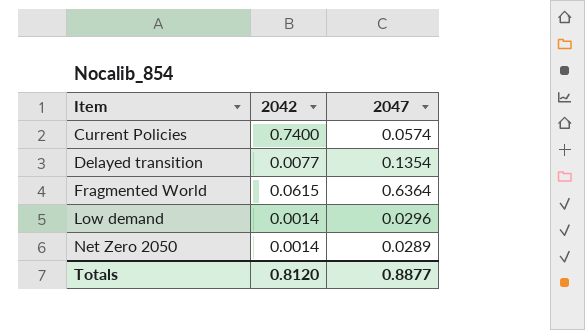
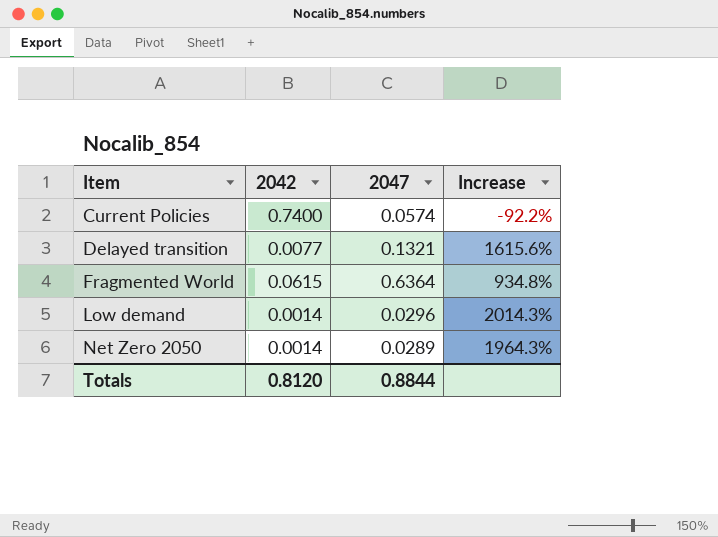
column Increase | formula: none -> ([2047] - [2042]) / [2042]
Delayed transition | 2047: 0.1354 -> 0.1321
Totals | 2047: 0.8877 -> 0.8844

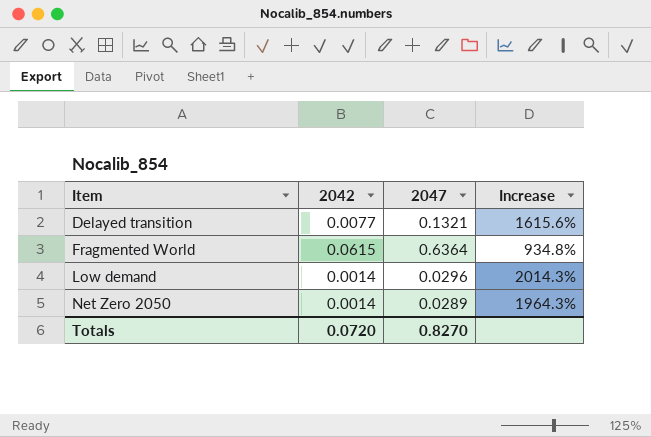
row Current Policies: 0.7400 | 0.0574 | -92.2% -> none
Totals | 2042: 0.8120 -> 0.0720
Totals | 2047: 0.8844 -> 0.8270

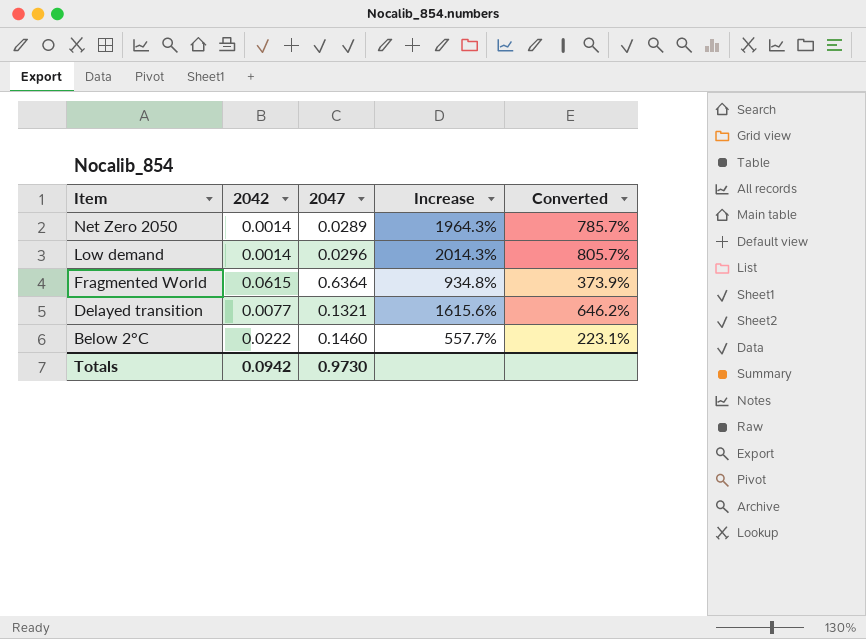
row order: Item ascending -> Item descending
column Converted | formula: none -> [Increase] * 0.4
row Below 2°C: none -> 0.0222 | 0.1460 | 557.7% | 223.1%
Totals | 2042: 0.0720 -> 0.0942
Totals | 2047: 0.8270 -> 0.9730

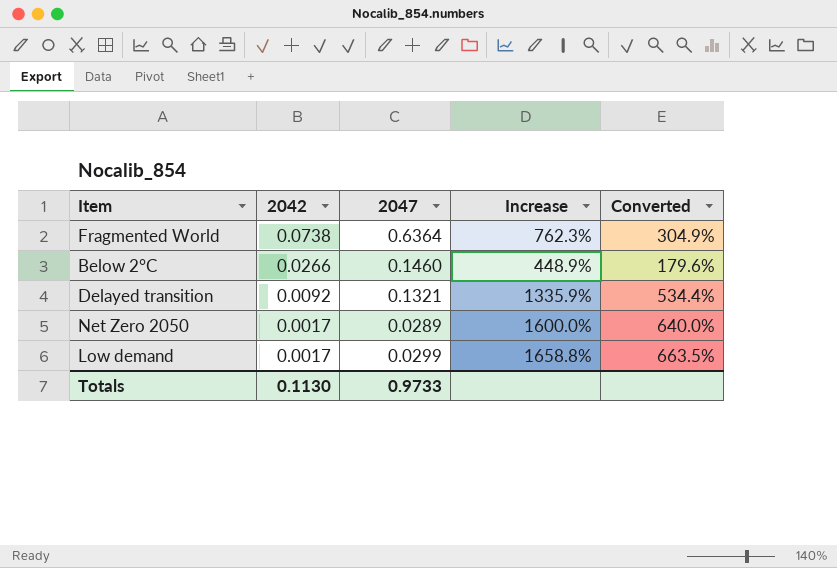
row order: Item descending -> 2042 descending
Fragmented World | 2042: 0.0615 -> 0.0738
Fragmented World | Increase: 934.8% -> 762.3%
Fragmented World | Converted: 373.9% -> 304.9%
Below 2°C | 2042: 0.0222 -> 0.0266
Below 2°C | Increase: 557.7% -> 448.9%
Below 2°C | Converted: 223.1% -> 179.6%
Delayed transition | 2042: 0.0077 -> 0.0092
Delayed transition | Increase: 1615.6% -> 1335.9%
Delayed transition | Converted: 646.2% -> 534.4%
Net Zero 2050 | 2042: 0.0014 -> 0.0017
Net Zero 2050 | Increase: 1964.3% -> 1600.0%
Net Zero 2050 | Converted: 785.7% -> 640.0%
Low demand | 2042: 0.0014 -> 0.0017
Low demand | 2047: 0.0296 -> 0.0299
Low demand | Increase: 2014.3% -> 1658.8%
Low demand | Converted: 805.7% -> 663.5%
Totals | 2042: 0.0942 -> 0.1130
Totals | 2047: 0.9730 -> 0.9733

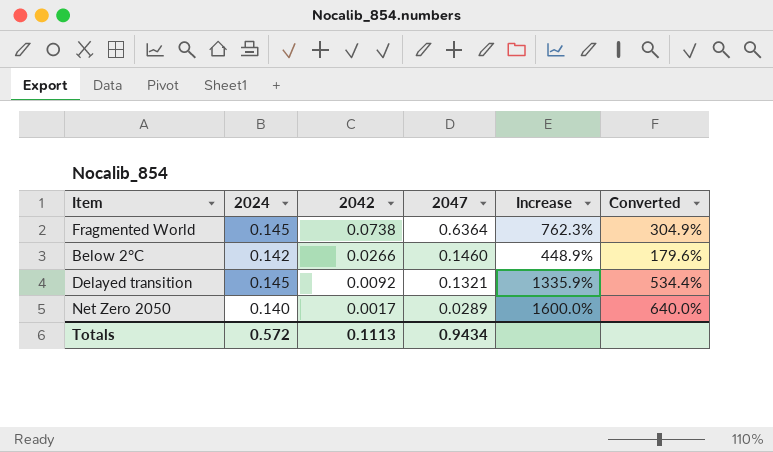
column 2024 | position: none -> 2
row Low demand: 0.0017 | 0.0299 | 1658.8% | 663.5% -> none
Totals | 2042: 0.1130 -> 0.1113
Totals | 2047: 0.9733 -> 0.9434

